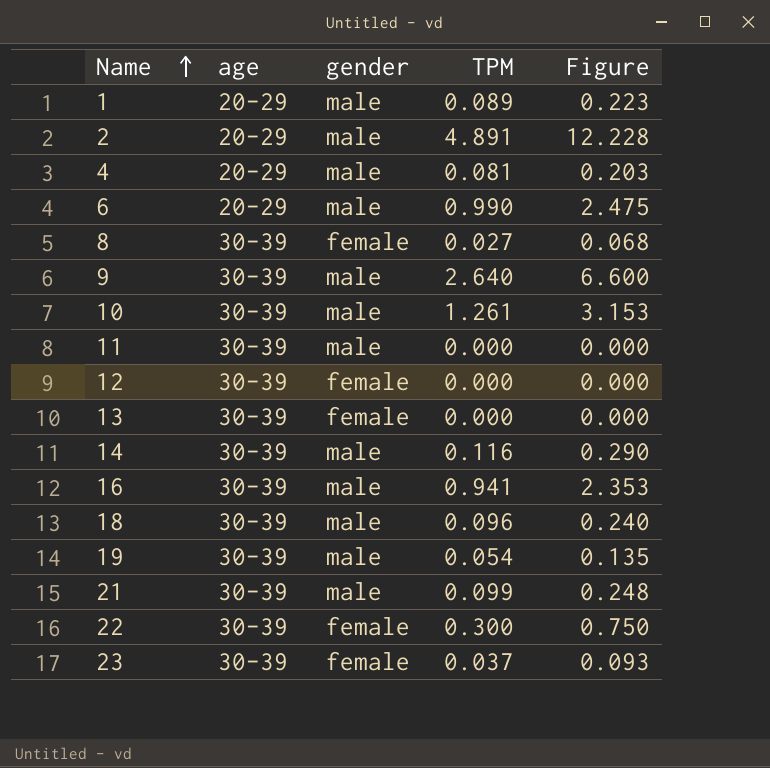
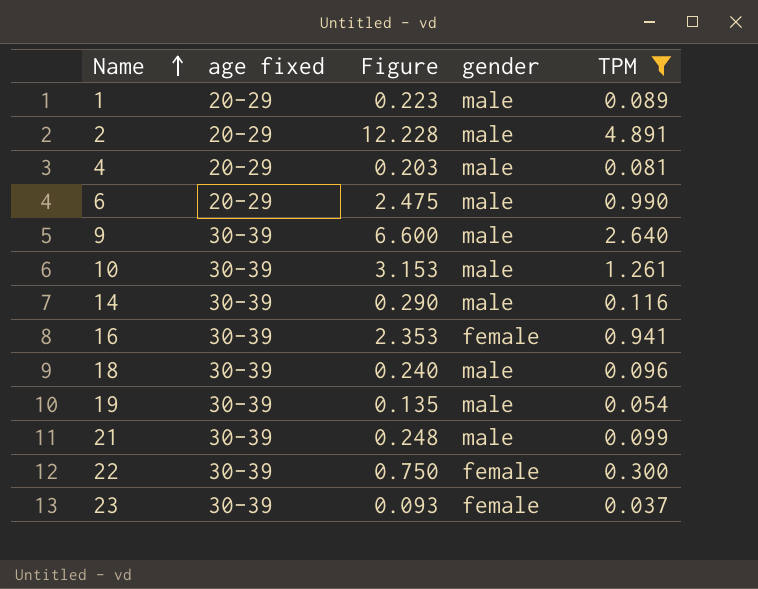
filter: none -> TPM >= 0.037
column name: age -> age fixed
column Figure | position: 5 -> 3
16 | gender: male -> female

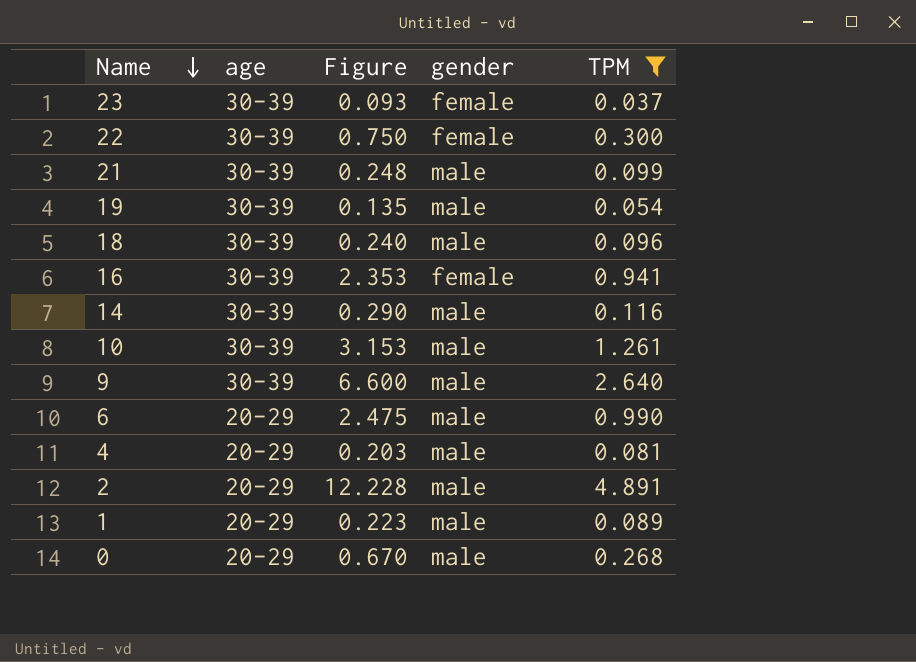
row order: Name ascending -> Name descending
column name: age fixed -> age
row 0: none -> 20-29 | 0.670 | male | 0.268

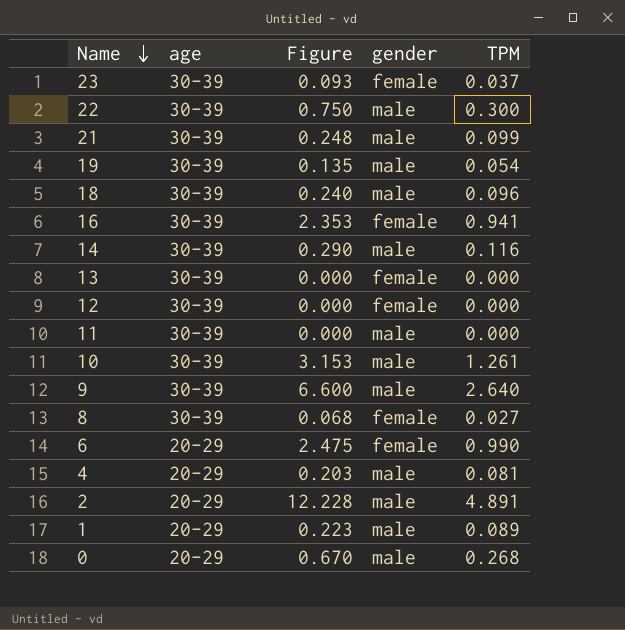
filter: TPM >= 0.037 -> none
22 | gender: female -> male
6 | gender: male -> female

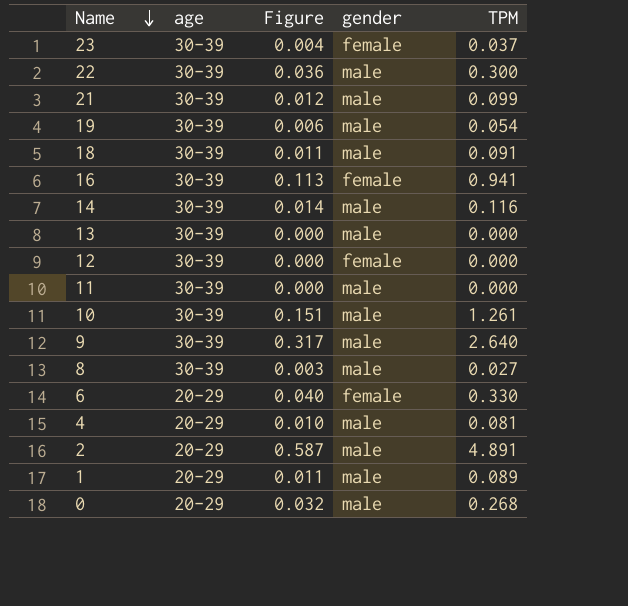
column Figure | formula: [TPM] * 2.5 -> [TPM] * 0.12
18 | TPM: 0.096 -> 0.091
13 | gender: female -> male
8 | gender: female -> male
6 | TPM: 0.990 -> 0.330

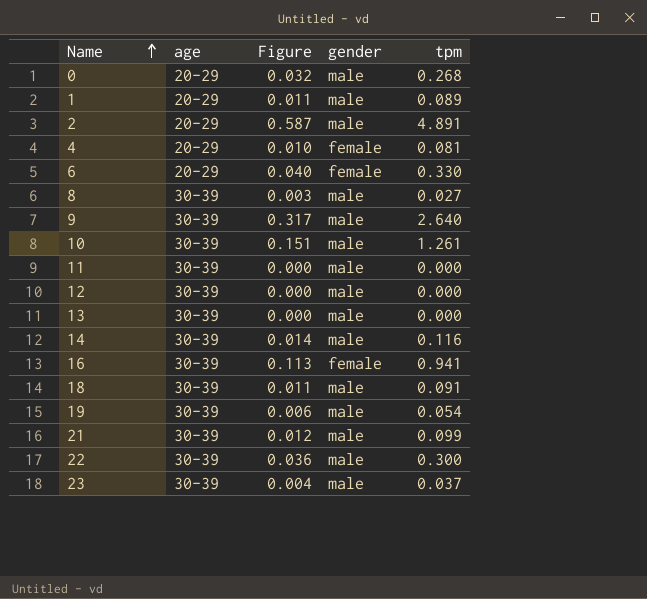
row order: Name descending -> Name ascending
column name: TPM -> tpm
4 | gender: male -> female
12 | gender: female -> male
23 | gender: female -> male

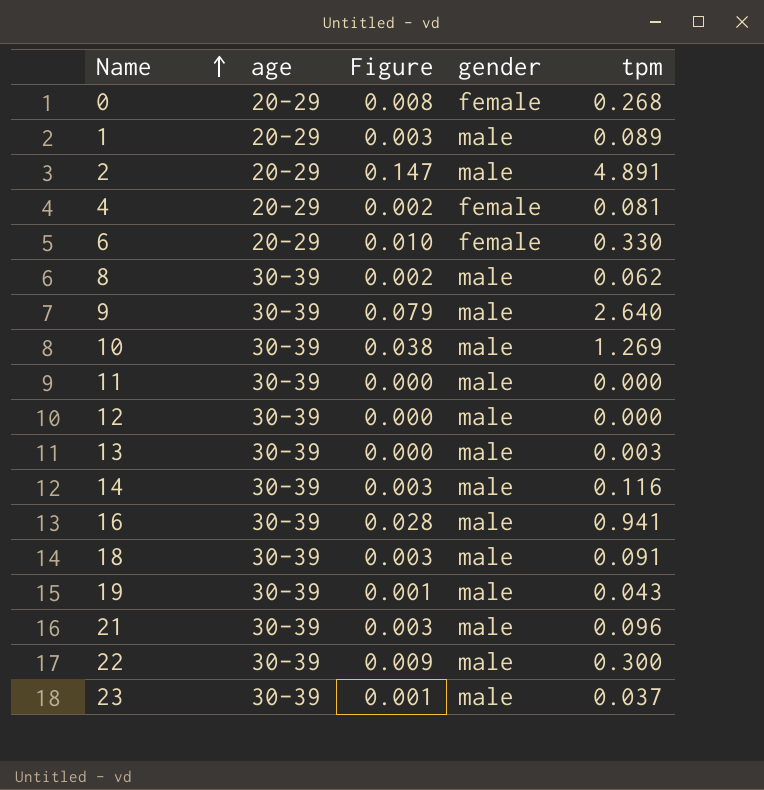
column Figure | formula: [tpm] * 0.12 -> [tpm] * 0.03
0 | gender: male -> female
8 | tpm: 0.027 -> 0.062
10 | tpm: 1.261 -> 1.269
13 | tpm: 0.000 -> 0.003
16 | gender: female -> male
19 | tpm: 0.054 -> 0.043
21 | tpm: 0.099 -> 0.096

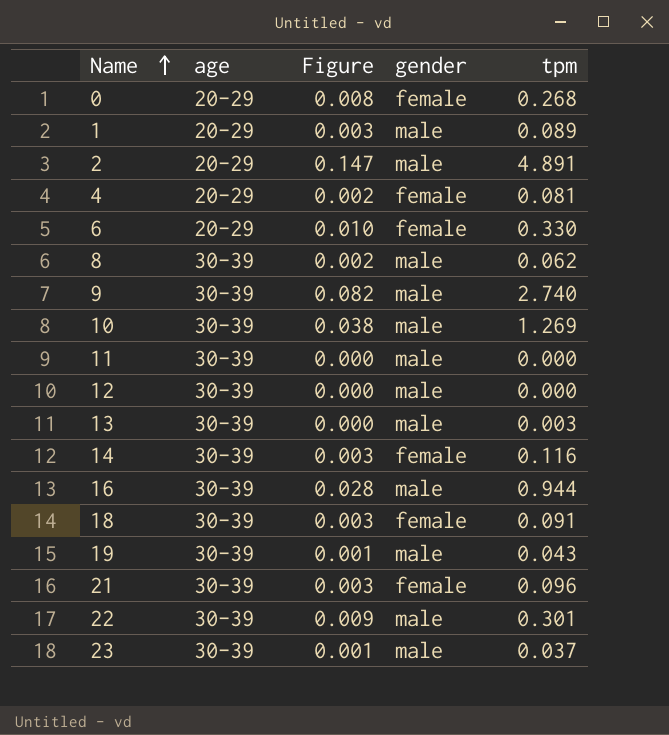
9 | Figure: 0.079 -> 0.082
9 | tpm: 2.640 -> 2.740
14 | gender: male -> female
16 | tpm: 0.941 -> 0.944
18 | gender: male -> female
21 | gender: male -> female
22 | tpm: 0.300 -> 0.301

